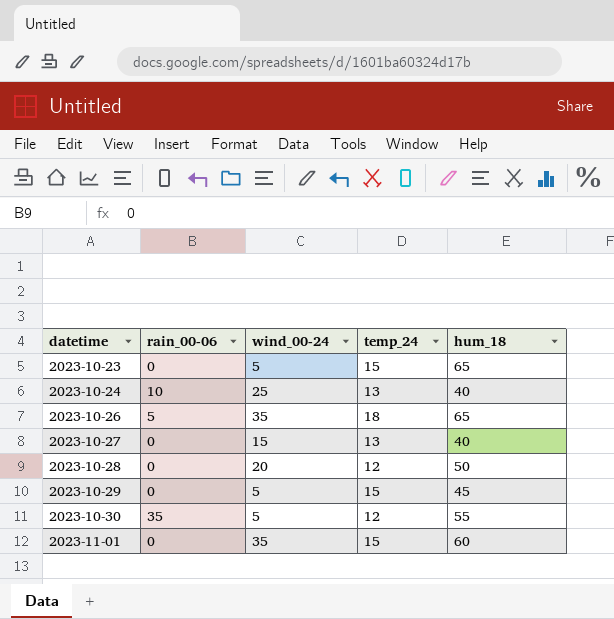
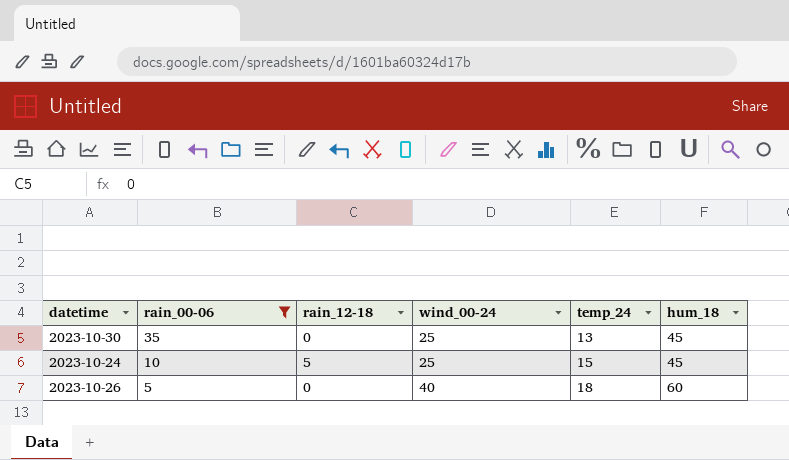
filter: none -> rain_00-06 != 0
row order: datetime ascending -> rain_00-06 descending
column rain_12-18 | position: none -> 3
2023-10-30 | wind_00-24: 5 -> 25
2023-10-30 | temp_24: 12 -> 13
2023-10-30 | hum_18: 55 -> 45
2023-10-24 | temp_24: 13 -> 15
2023-10-24 | hum_18: 40 -> 45
2023-10-26 | wind_00-24: 35 -> 40
2023-10-26 | hum_18: 65 -> 60

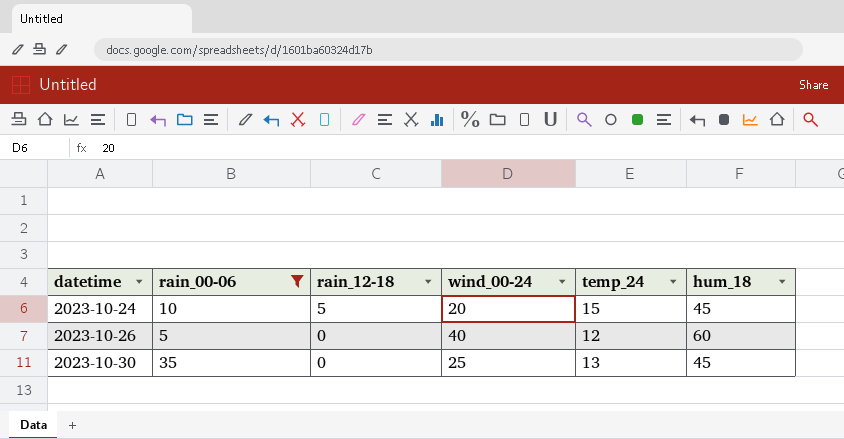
row order: rain_00-06 descending -> datetime ascending
2023-10-24 | wind_00-24: 25 -> 20
2023-10-26 | temp_24: 18 -> 12

